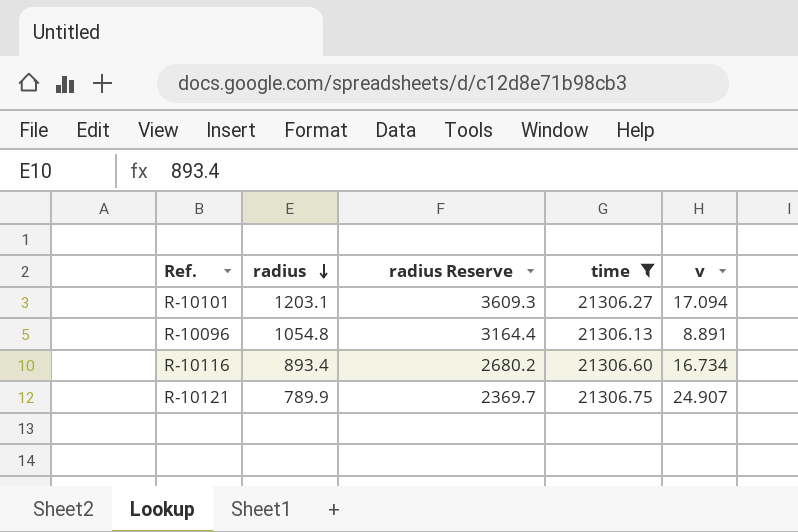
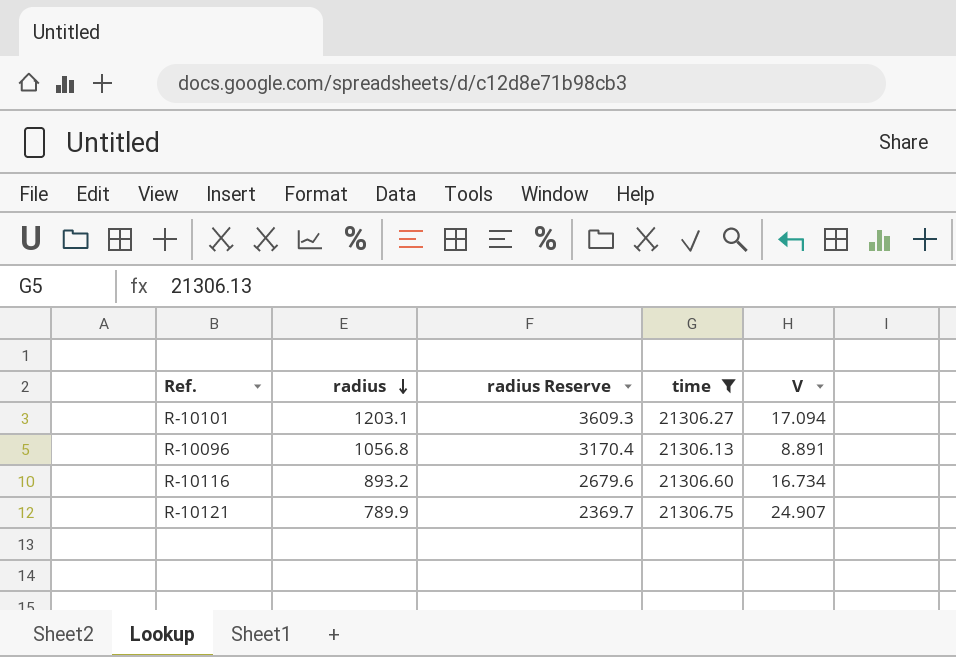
column name: v -> V
R-10096 | radius: 1054.8 -> 1056.8
R-10096 | radius Reserve: 3164.4 -> 3170.4
R-10116 | radius: 893.4 -> 893.2
R-10116 | radius Reserve: 2680.2 -> 2679.6

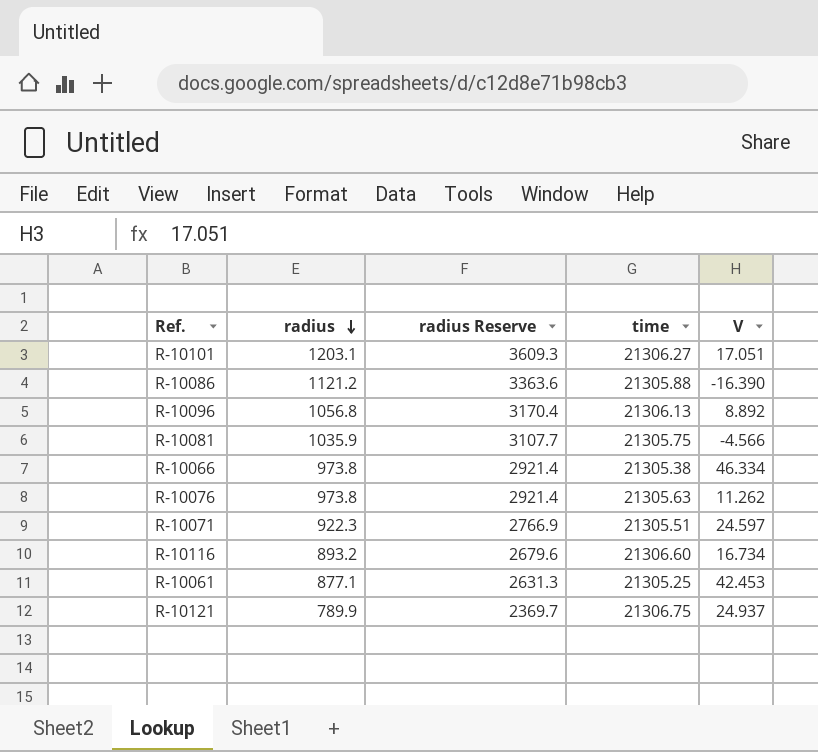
filter: time >= 21306.13 -> none
R-10101 | V: 17.094 -> 17.051
R-10096 | V: 8.891 -> 8.892
R-10121 | V: 24.907 -> 24.937

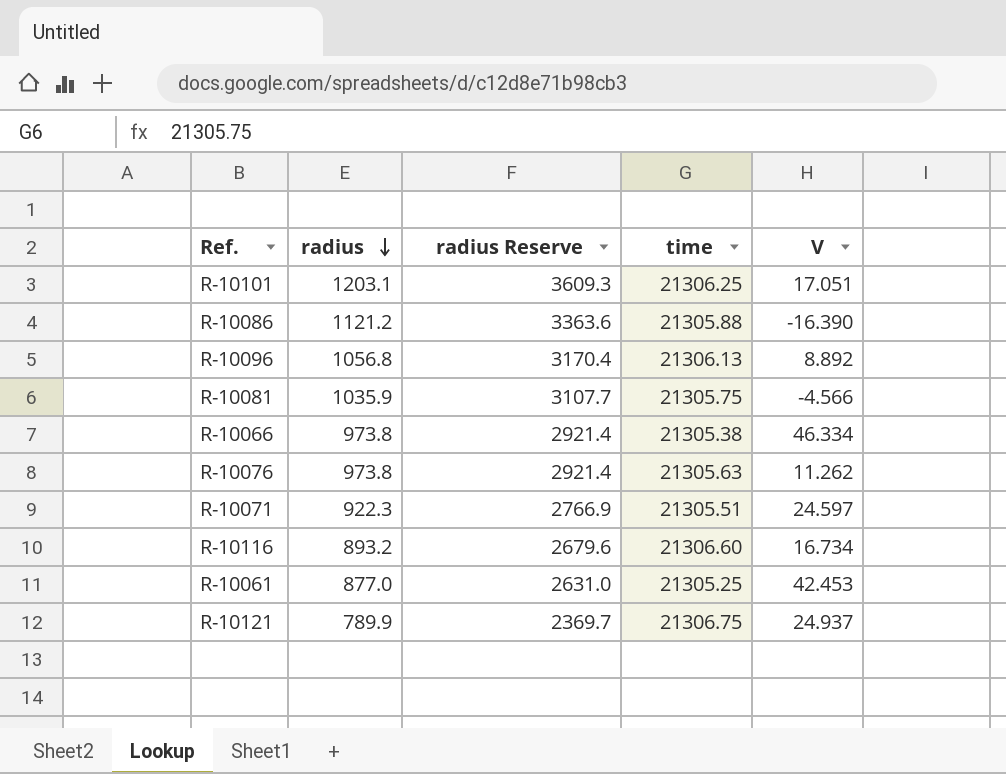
R-10101 | time: 21306.27 -> 21306.25
R-10061 | radius: 877.1 -> 877.0
R-10061 | radius Reserve: 2631.3 -> 2631.0

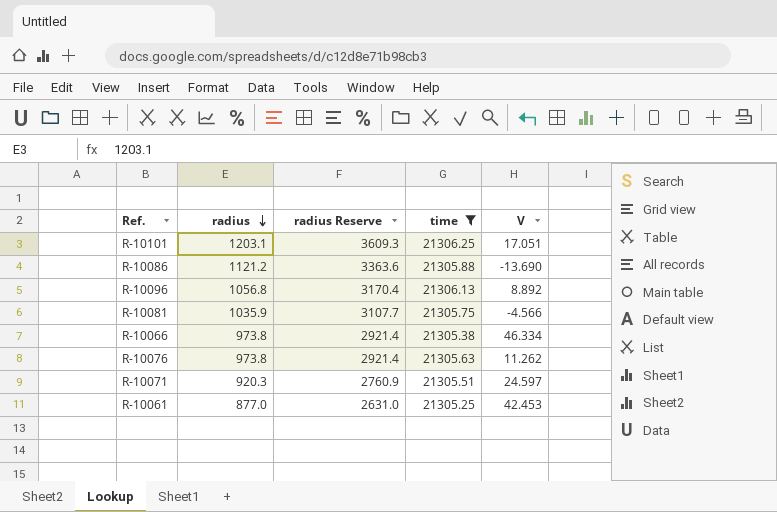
filter: none -> time <= 21306.25
R-10086 | V: -16.390 -> -13.690
R-10071 | radius: 922.3 -> 920.3
R-10071 | radius Reserve: 2766.9 -> 2760.9

